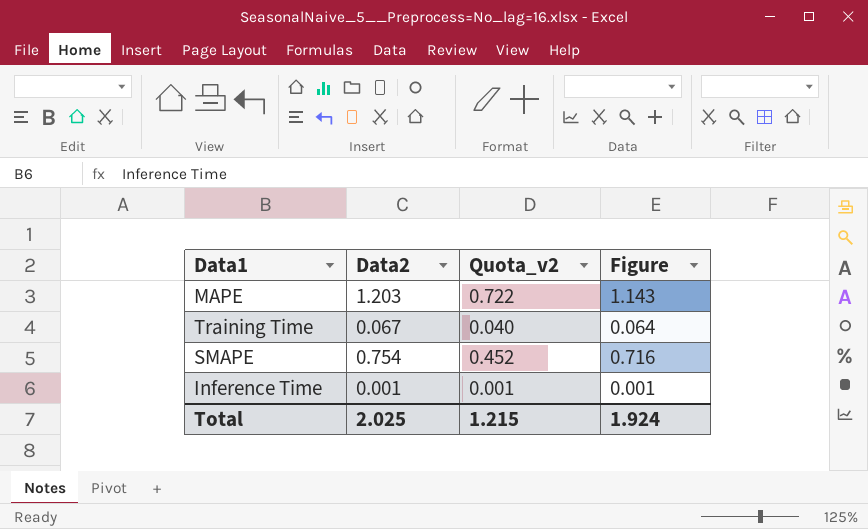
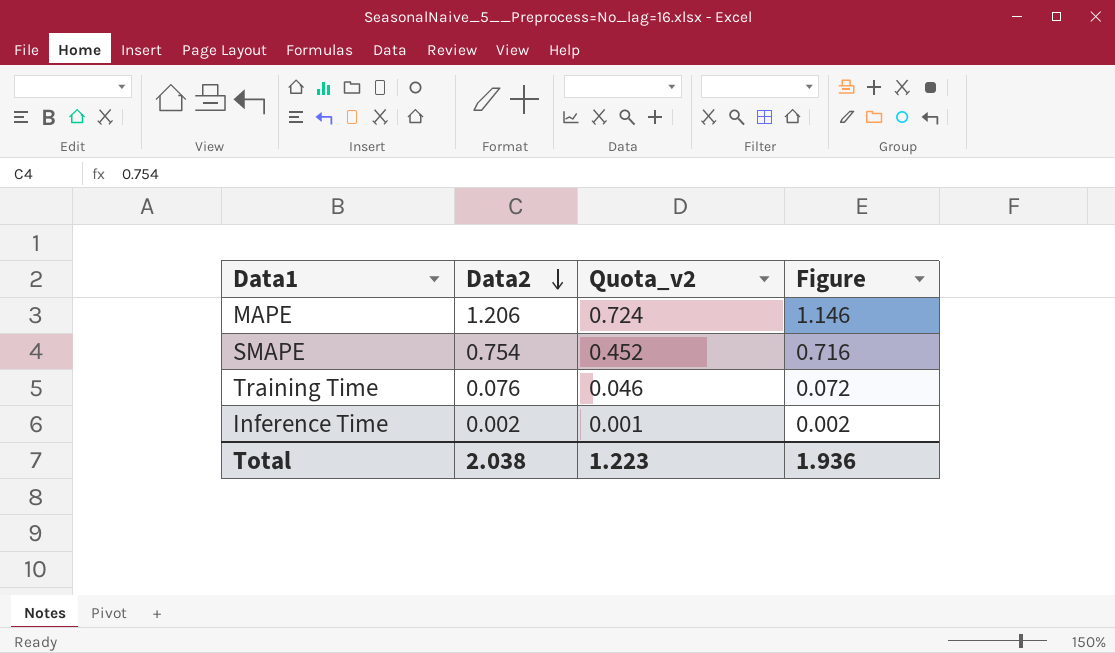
row order: none -> Data2 descending
MAPE | Data2: 1.203 -> 1.206
MAPE | Quota_v2: 0.722 -> 0.724
MAPE | Figure: 1.143 -> 1.146
Training Time | Data2: 0.067 -> 0.076
Training Time | Quota_v2: 0.040 -> 0.046
Training Time | Figure: 0.064 -> 0.072
Inference Time | Data2: 0.001 -> 0.002
Inference Time | Figure: 0.001 -> 0.002
Total | Data2: 2.025 -> 2.038
Total | Quota_v2: 1.215 -> 1.223
Total | Figure: 1.924 -> 1.936

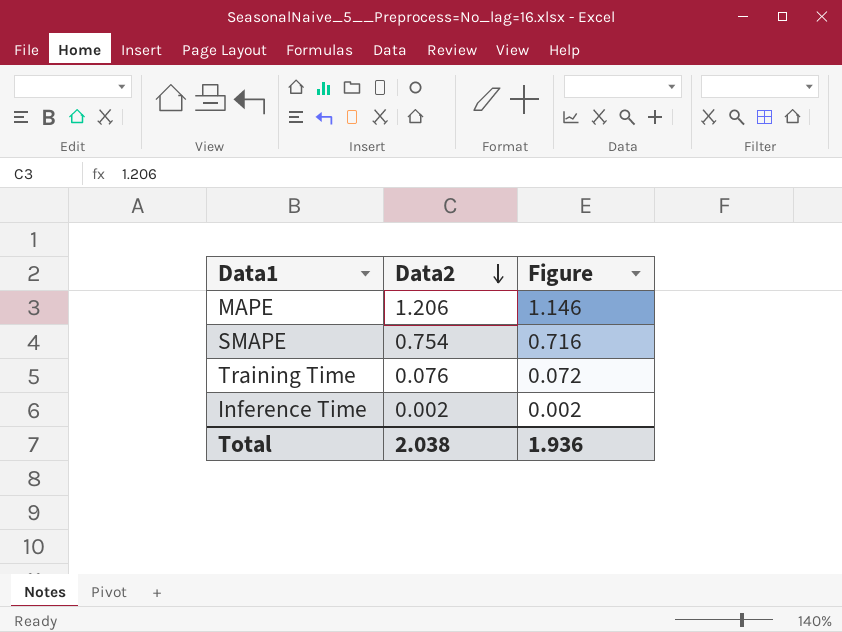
column Quota_v2 | formula: [Data2] * 0.6 -> none

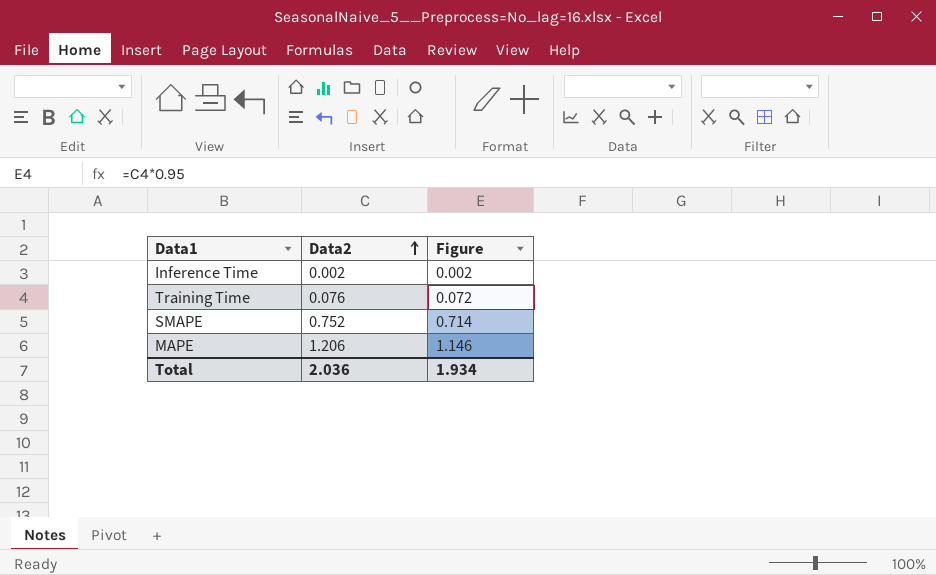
row order: Data2 descending -> Data2 ascending
SMAPE | Data2: 0.754 -> 0.752
SMAPE | Figure: 0.716 -> 0.714
Total | Data2: 2.038 -> 2.036
Total | Figure: 1.936 -> 1.934

